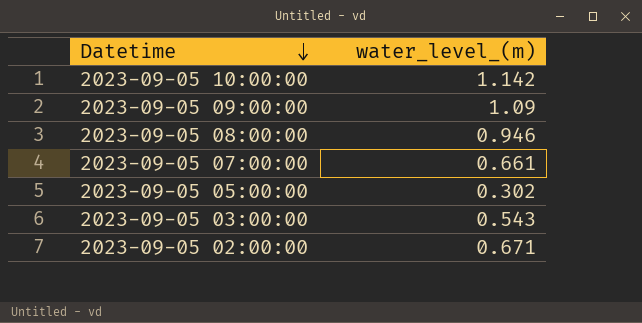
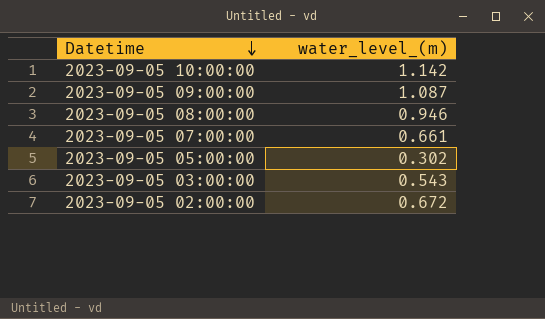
2023-09-05 09:00:00 | water_level_(m): 1.09 -> 1.087
2023-09-05 02:00:00 | water_level_(m): 0.671 -> 0.672

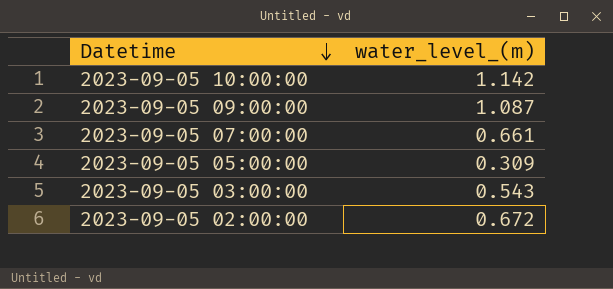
row 2023-09-05 08:00:00: 0.946 -> none
2023-09-05 05:00:00 | water_level_(m): 0.302 -> 0.309

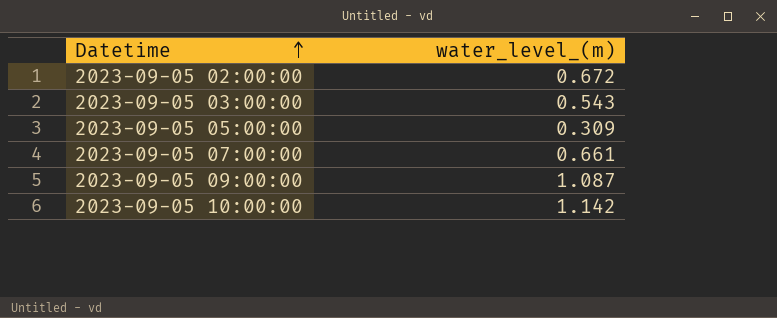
row order: Datetime descending -> Datetime ascending

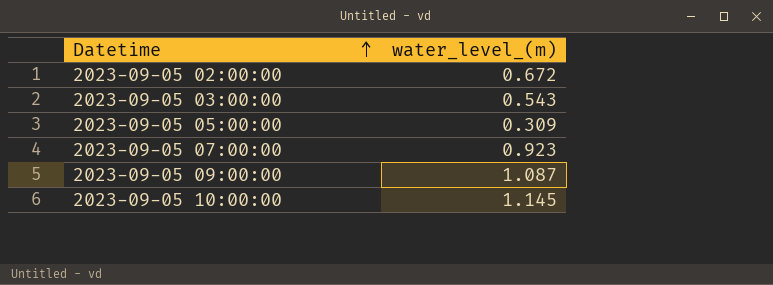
2023-09-05 07:00:00 | water_level_(m): 0.661 -> 0.923
2023-09-05 10:00:00 | water_level_(m): 1.142 -> 1.145

